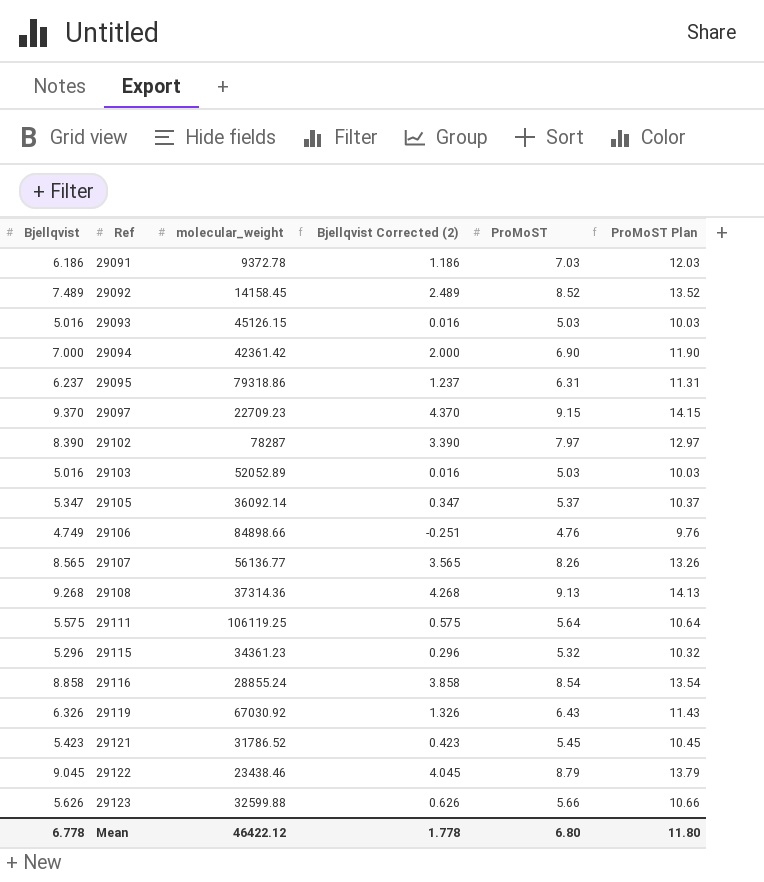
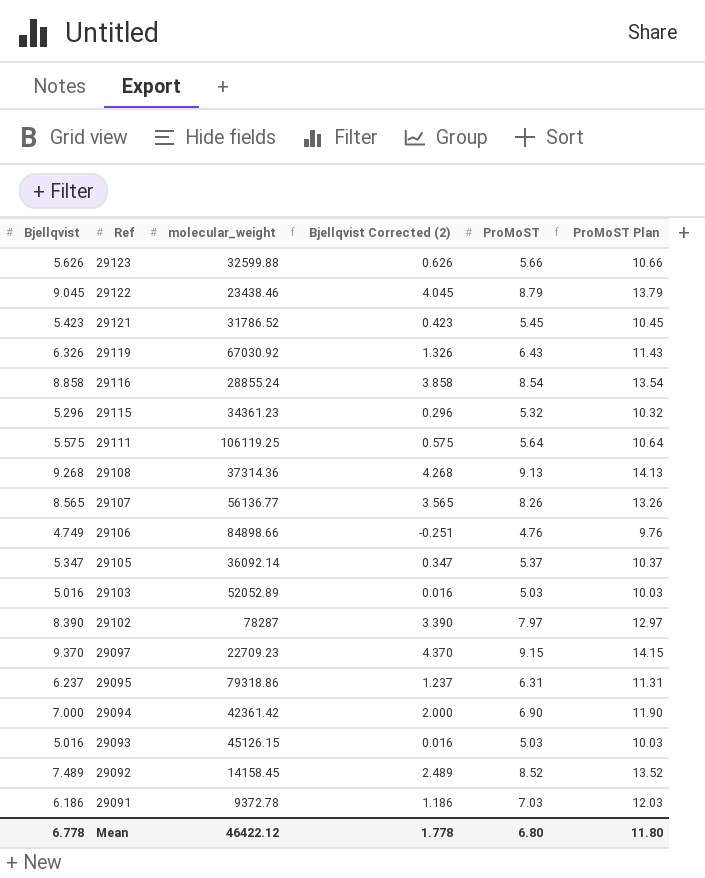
row order: Ref ascending -> Ref descending

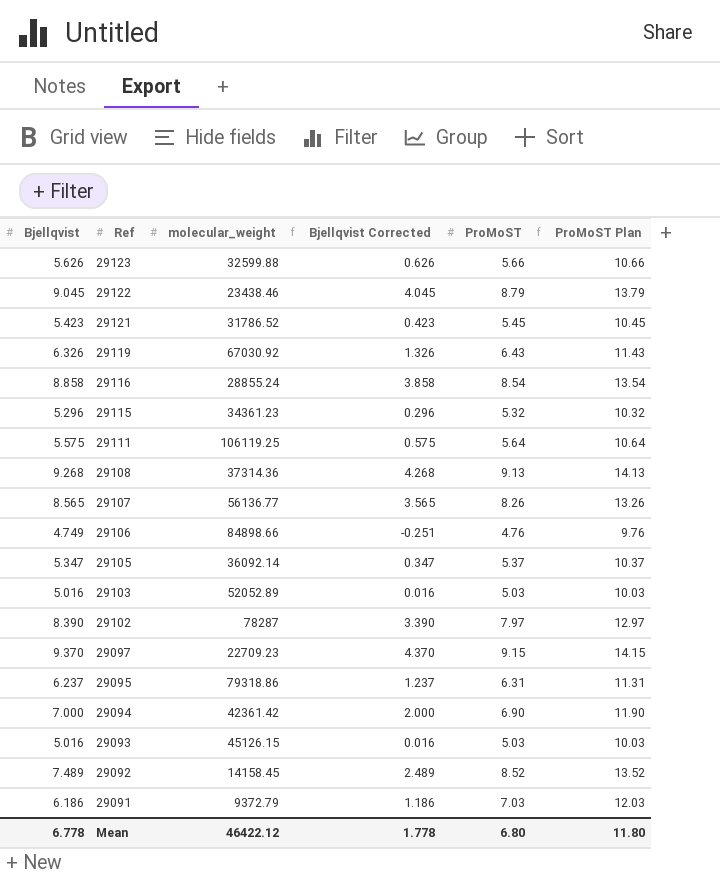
column name: Bjellqvist Corrected (2) -> Bjellqvist Corrected
29091 | molecular_weight: 9372.78 -> 9372.79

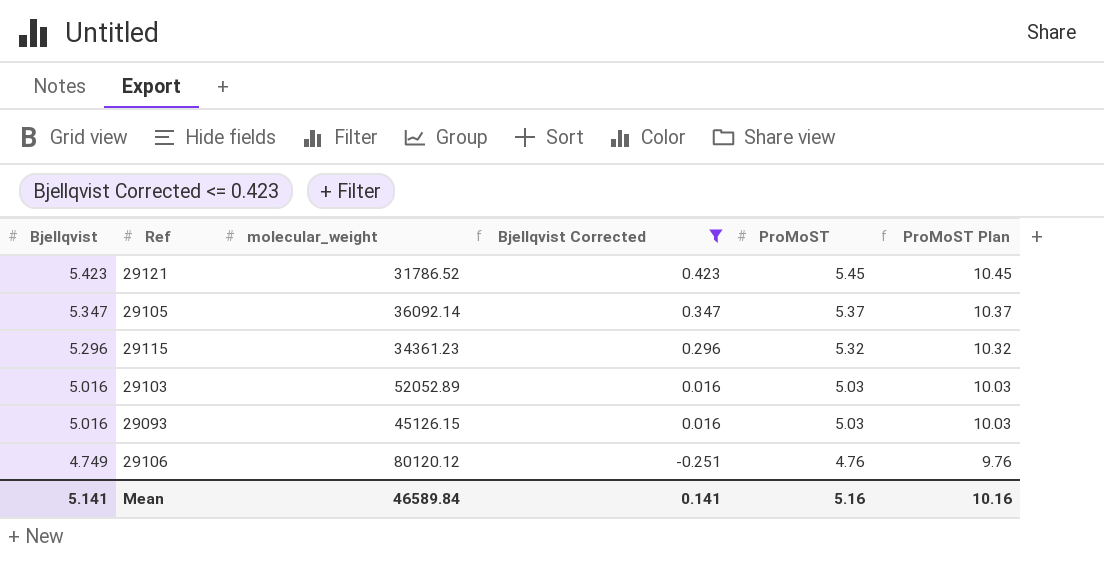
filter: none -> Bjellqvist Corrected <= 0.423
row order: Ref descending -> Bjellqvist descending
29106 | molecular_weight: 84898.66 -> 80120.12
Mean | Bjellqvist: 6.778 -> 5.141
Mean | molecular_weight: 46422.12 -> 46589.84
Mean | Bjellqvist Corrected: 1.778 -> 0.141
Mean | ProMoST: 6.80 -> 5.16
Mean | ProMoST Plan: 11.80 -> 10.16

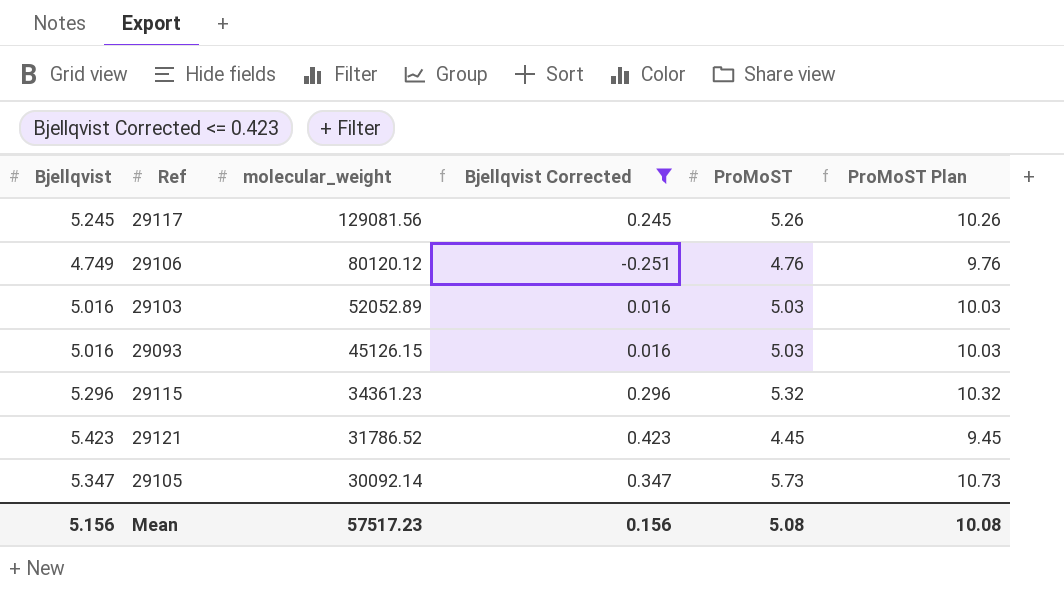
row order: Bjellqvist descending -> molecular_weight descending
row 29117: none -> 5.245 | 129081.56 | 0.245 | 5.26 | 10.26
29121 | ProMoST: 5.45 -> 4.45
29121 | ProMoST Plan: 10.45 -> 9.45
29105 | molecular_weight: 36092.14 -> 30092.14
29105 | ProMoST: 5.37 -> 5.73
29105 | ProMoST Plan: 10.37 -> 10.73
Mean | Bjellqvist: 5.141 -> 5.156
Mean | molecular_weight: 46589.84 -> 57517.23
Mean | Bjellqvist Corrected: 0.141 -> 0.156
Mean | ProMoST: 5.16 -> 5.08
Mean | ProMoST Plan: 10.16 -> 10.08

